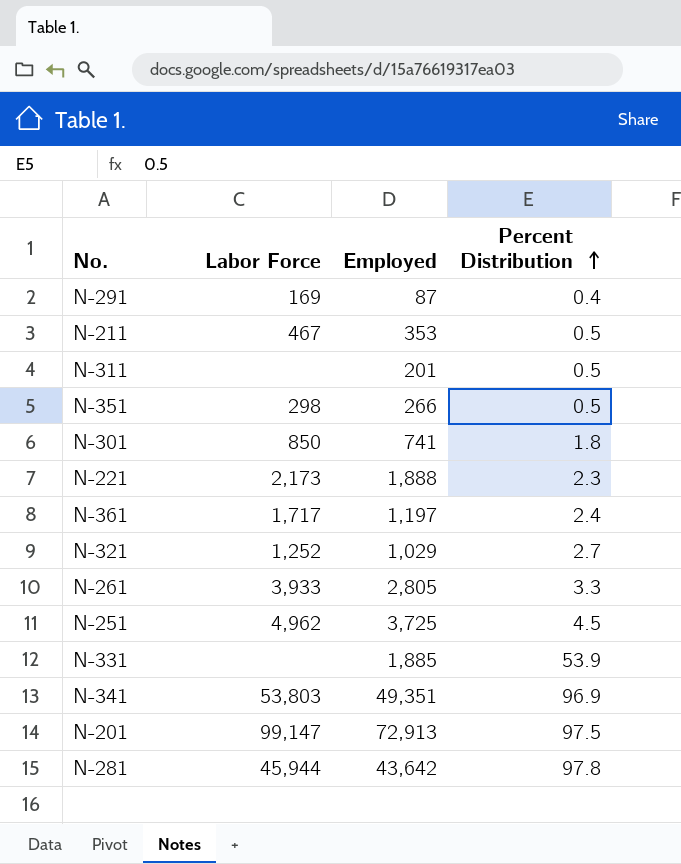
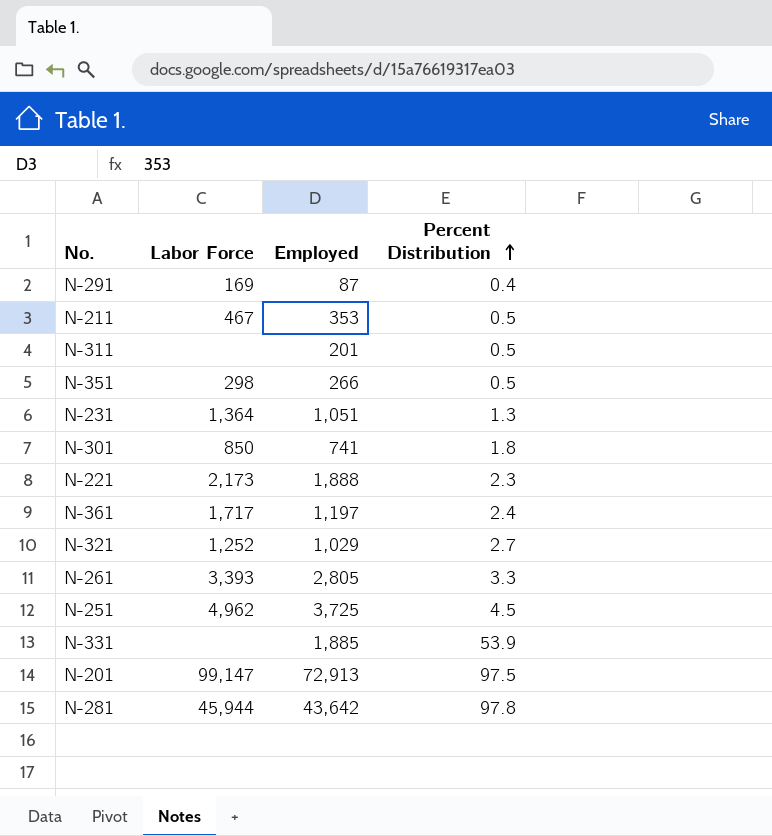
row N-341: 53,803 | 49,351 | 96.9 -> none
row N-231: none -> 1,364 | 1,051 | 1.3
N-261 | Labor Force: 3,933 -> 3,393

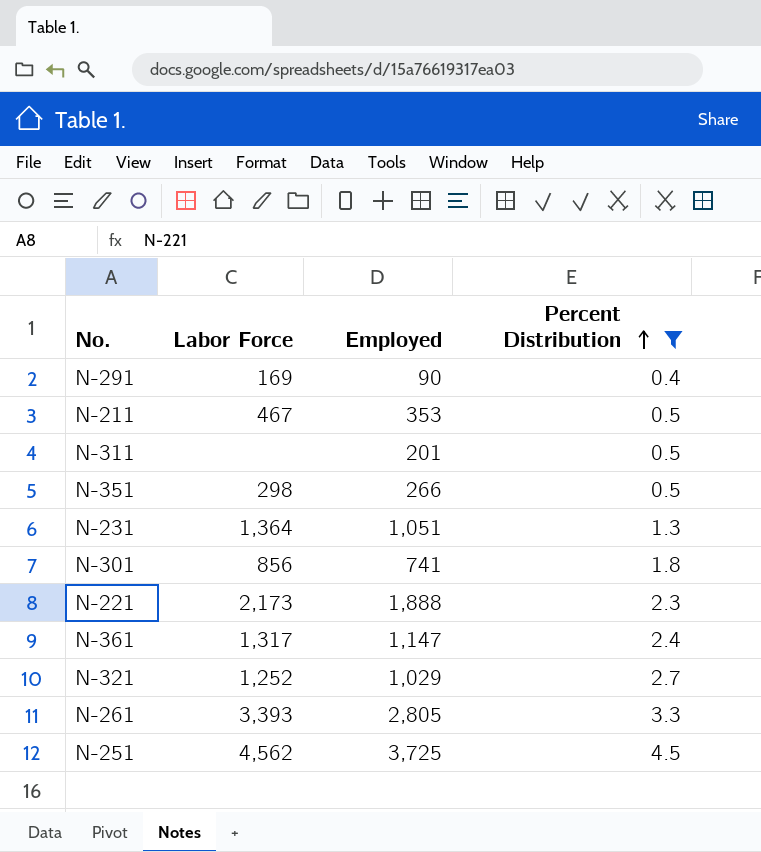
filter: none -> Percent Distribution <= 4.5
N-291 | Employed: 87 -> 90
N-301 | Labor Force: 850 -> 856
N-361 | Labor Force: 1,717 -> 1,317
N-361 | Employed: 1,197 -> 1,147
N-251 | Labor Force: 4,962 -> 4,562

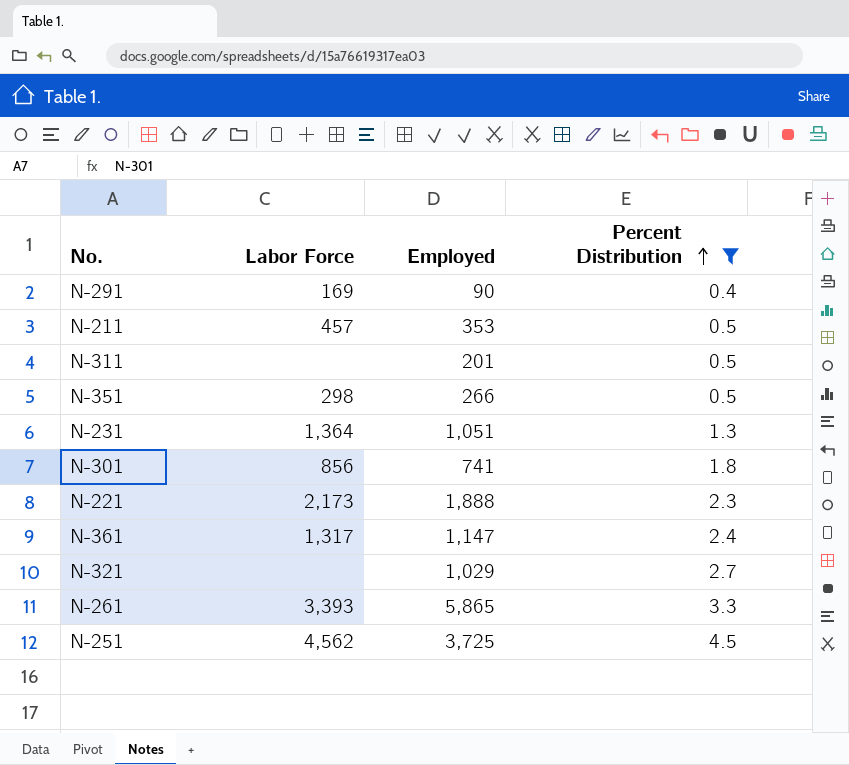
N-211 | Labor Force: 467 -> 457
N-321 | Labor Force: 1,252 -> none
N-261 | Employed: 2,805 -> 5,865

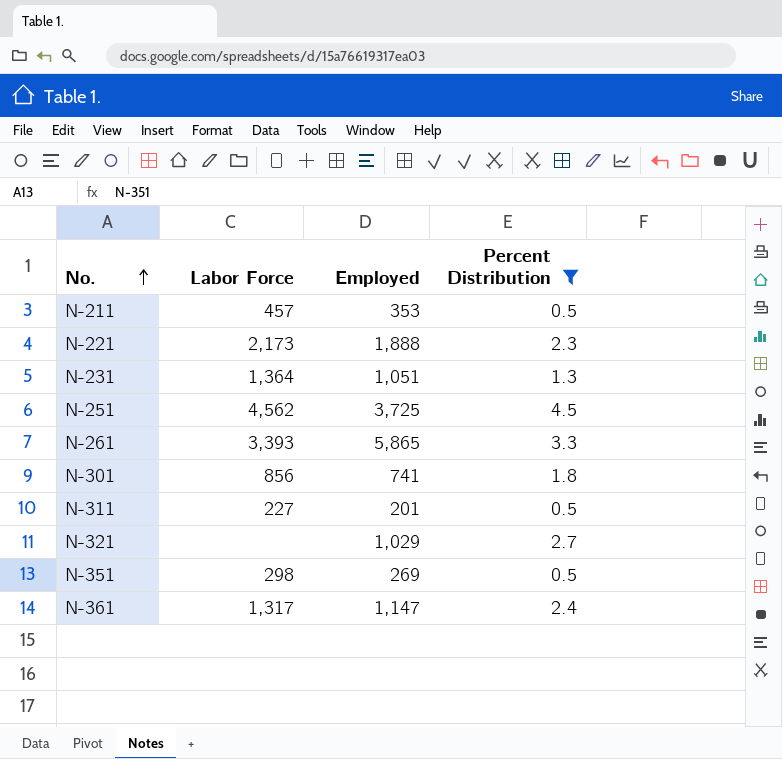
row order: Percent Distribution ascending -> No. ascending
row N-291: 169 | 90 | 0.4 -> none
N-311 | Labor Force: none -> 227
N-351 | Employed: 266 -> 269

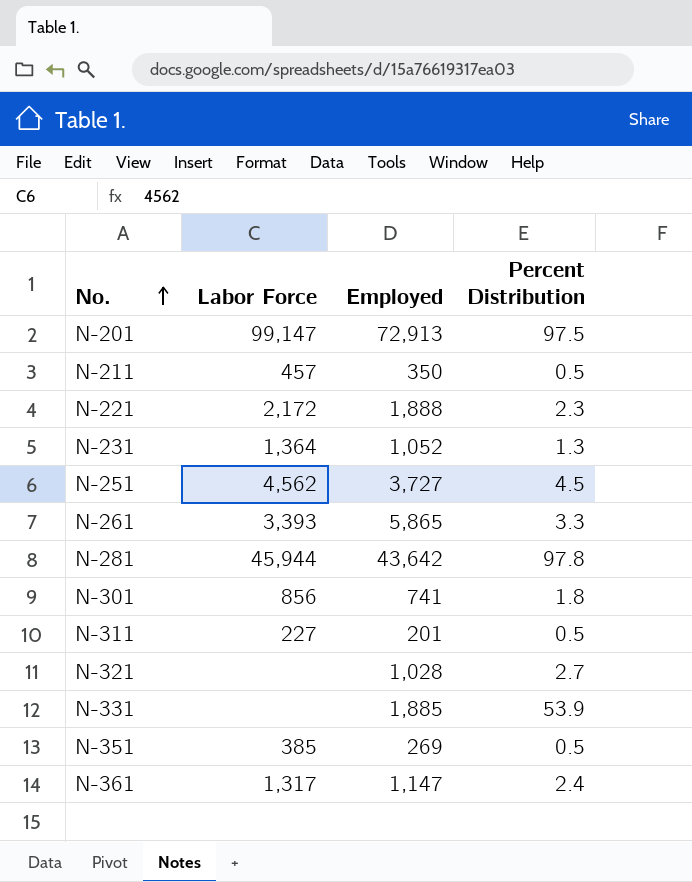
filter: Percent Distribution <= 4.5 -> none
N-211 | Employed: 353 -> 350
N-221 | Labor Force: 2,173 -> 2,172
N-231 | Employed: 1,051 -> 1,052
N-251 | Employed: 3,725 -> 3,727
N-321 | Employed: 1,029 -> 1,028
N-351 | Labor Force: 298 -> 385

